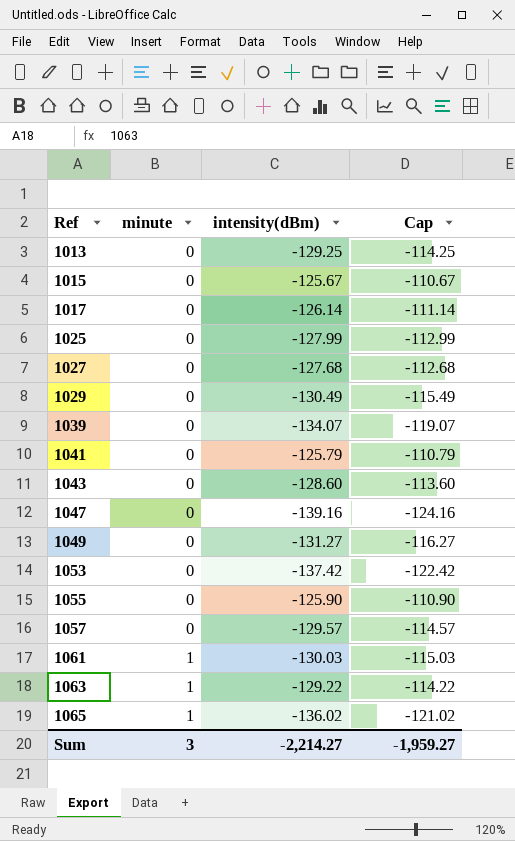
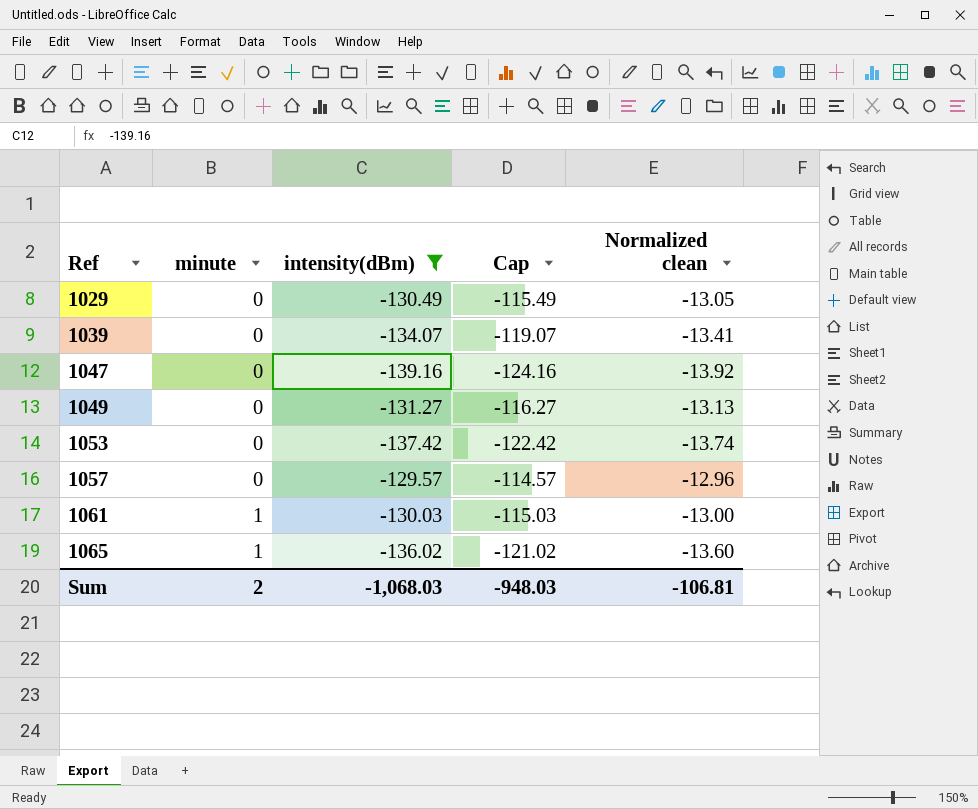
filter: none -> intensity(dBm) <= -129.57
column Normalized clean | formula: none -> [intensity(dBm)] * 0.1
Sum | minute: 3 -> 2
Sum | intensity(dBm): -2,214.27 -> -1,068.03
Sum | Cap: -1,959.27 -> -948.03

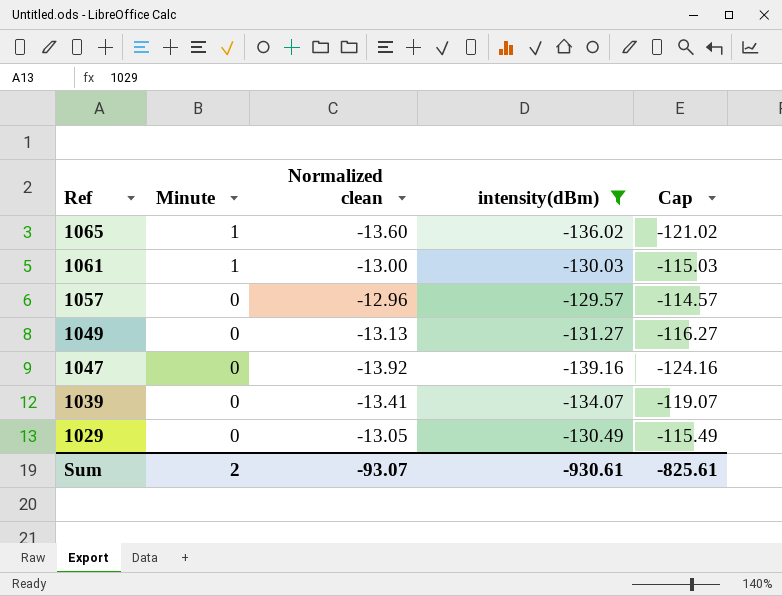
row order: Ref ascending -> Ref descending
column name: minute -> Minute
column Normalized clean | position: 5 -> 3
row 1053: 0 | -137.42 | -122.42 | -13.74 -> none
Sum | Normalized clean: -106.81 -> -93.07
Sum | intensity(dBm): -1,068.03 -> -930.61
Sum | Cap: -948.03 -> -825.61

